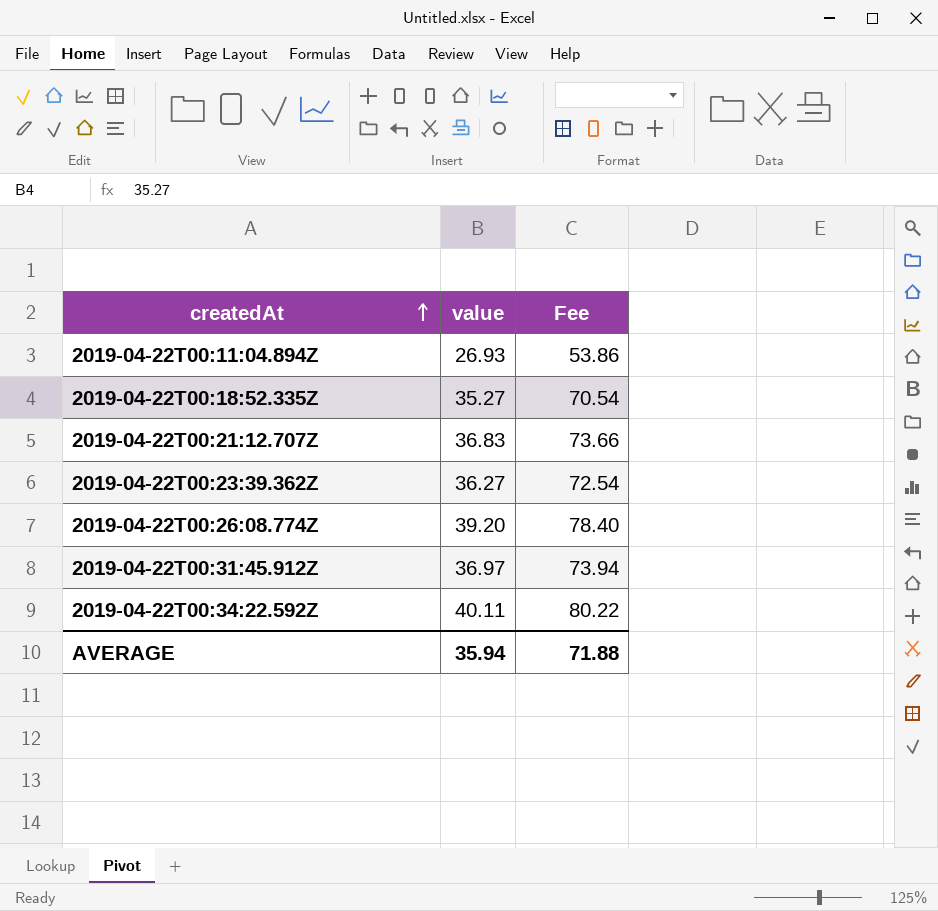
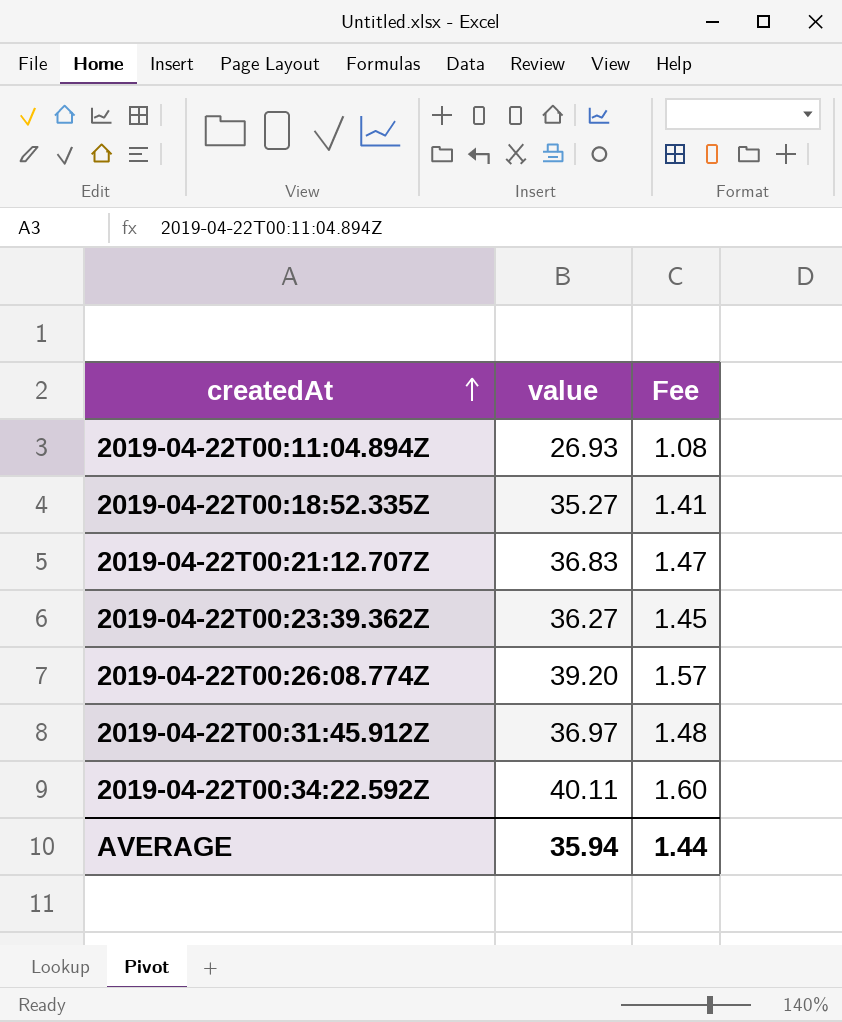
column Fee | formula: [value] * 2 -> [value] * 0.04
AVERAGE | Fee: 71.88 -> 1.44

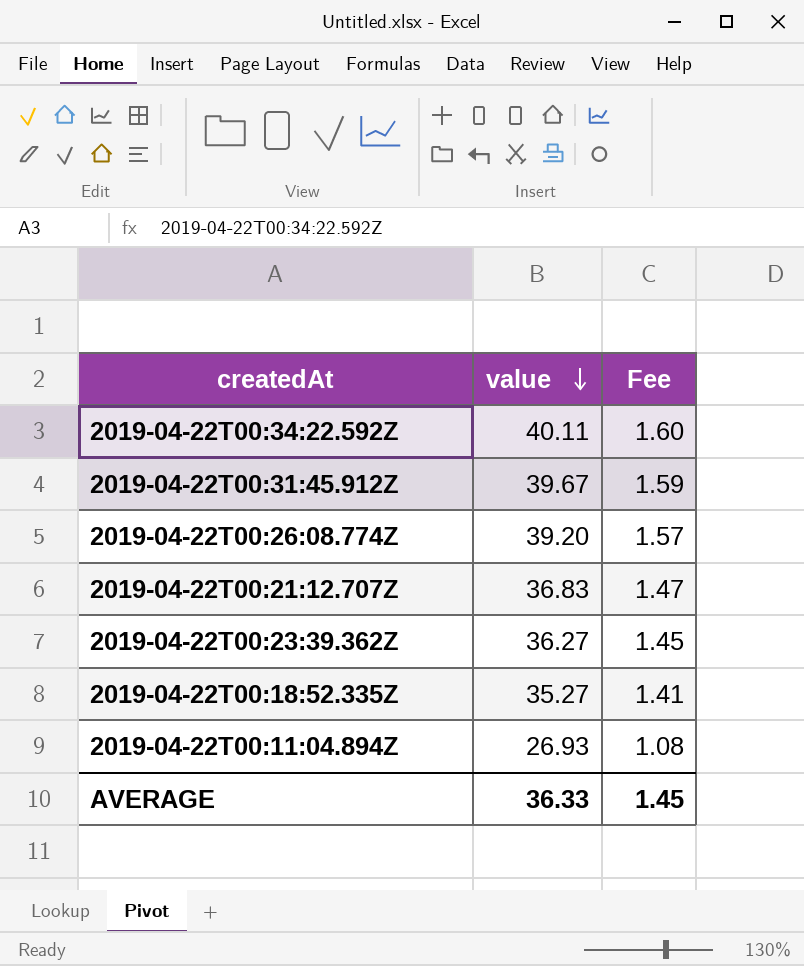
row order: createdAt ascending -> value descending
2019-04-22T00:31:45.912Z | value: 36.97 -> 39.67
2019-04-22T00:31:45.912Z | Fee: 1.48 -> 1.59
AVERAGE | value: 35.94 -> 36.33
AVERAGE | Fee: 1.44 -> 1.45

